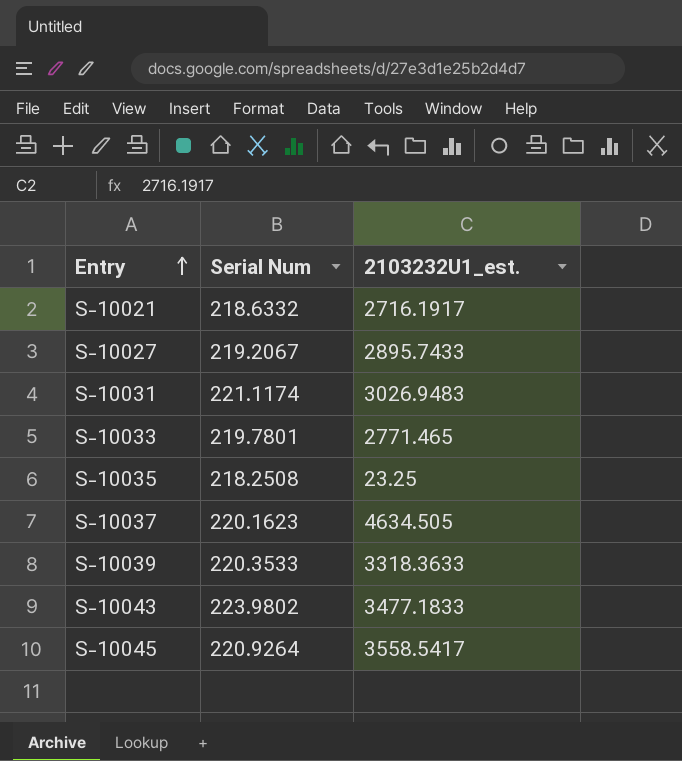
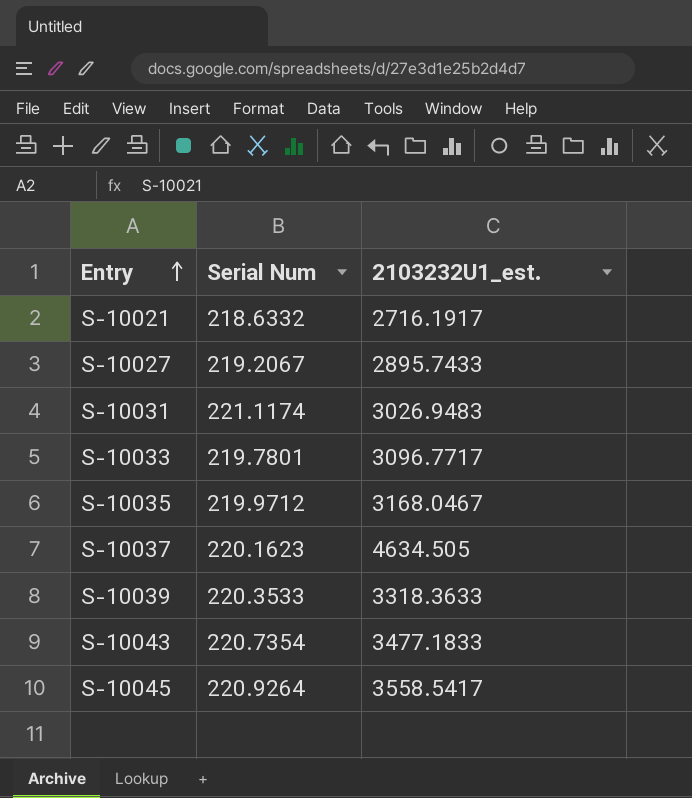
S-10033 | 2103232U1_est.: 2771.465 -> 3096.7717
S-10035 | Serial Num: 218.2508 -> 219.9712
S-10035 | 2103232U1_est.: 23.25 -> 3168.0467
S-10043 | Serial Num: 223.9802 -> 220.7354

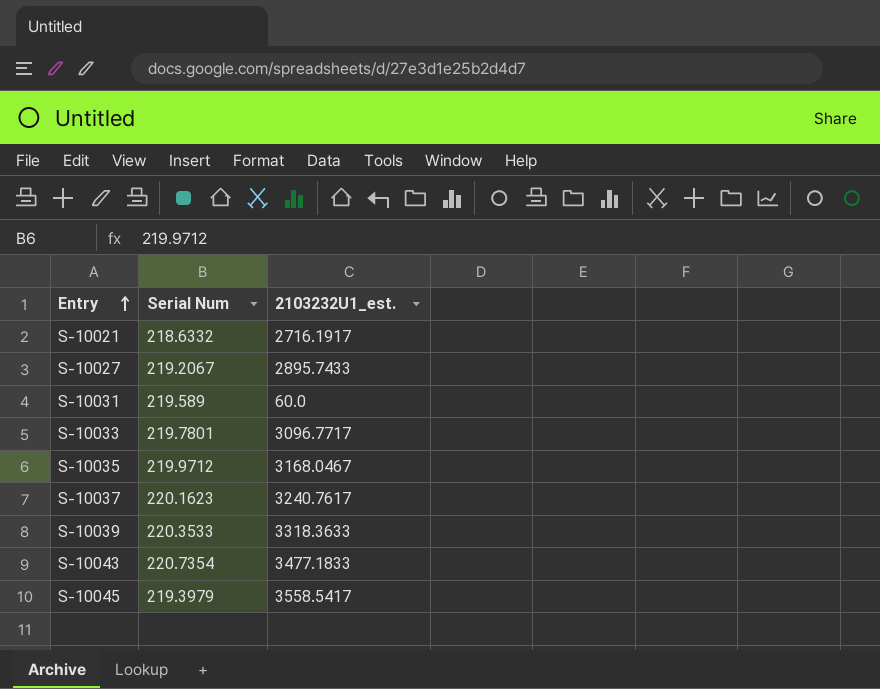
S-10031 | Serial Num: 221.1174 -> 219.589
S-10031 | 2103232U1_est.: 3026.9483 -> 60.0
S-10037 | 2103232U1_est.: 4634.505 -> 3240.7617
S-10045 | Serial Num: 220.9264 -> 219.3979

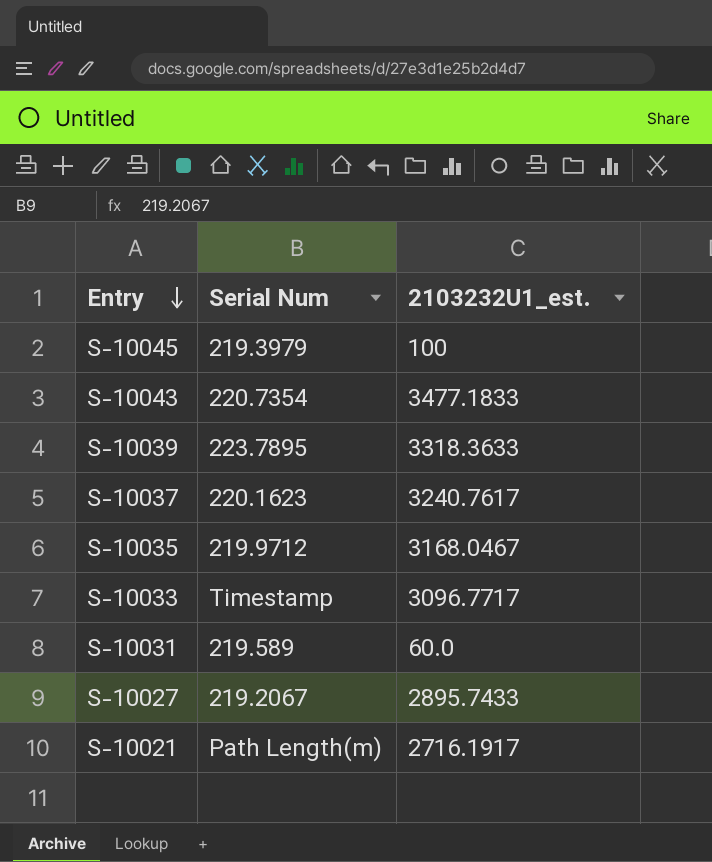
row order: Entry ascending -> Entry descending
S-10045 | 2103232U1_est.: 3558.5417 -> 100
S-10039 | Serial Num: 220.3533 -> 223.7895
S-10033 | Serial Num: 219.7801 -> Timestamp
S-10021 | Serial Num: 218.6332 -> Path Length(m)

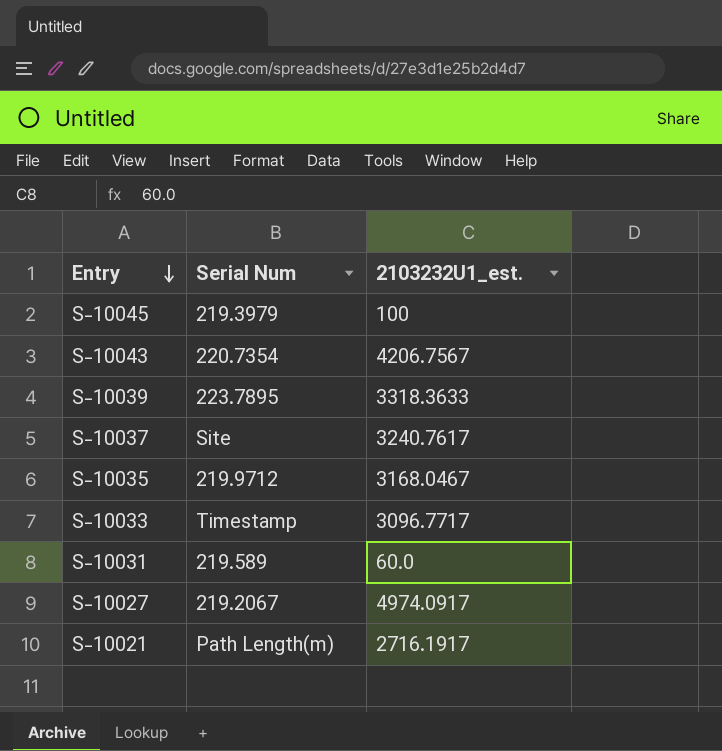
S-10043 | 2103232U1_est.: 3477.1833 -> 4206.7567
S-10037 | Serial Num: 220.1623 -> Site
S-10027 | 2103232U1_est.: 2895.7433 -> 4974.0917

